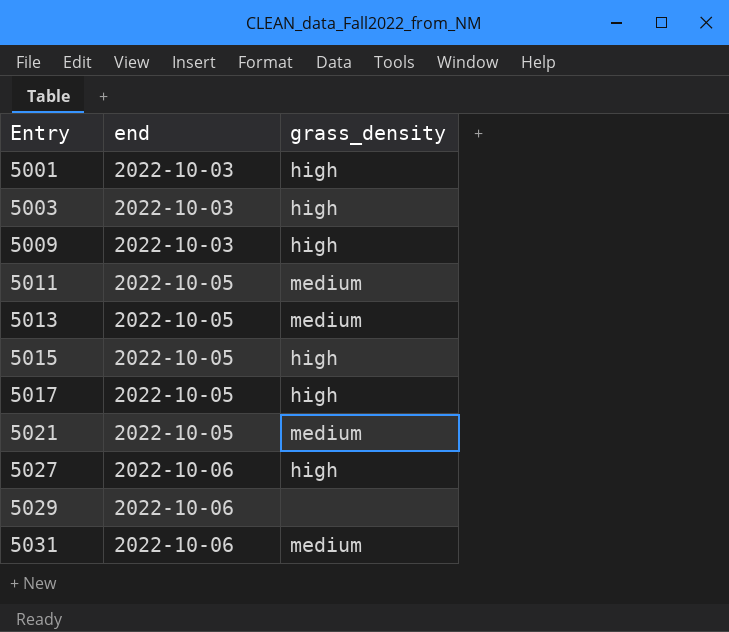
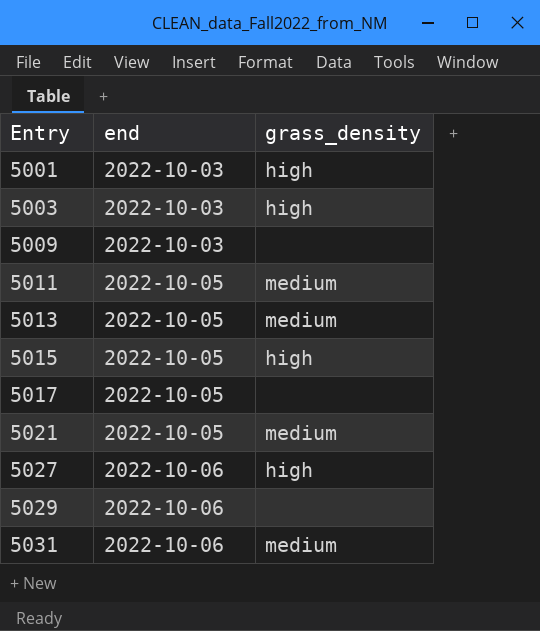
5009 | grass_density: high -> none
5017 | grass_density: high -> none

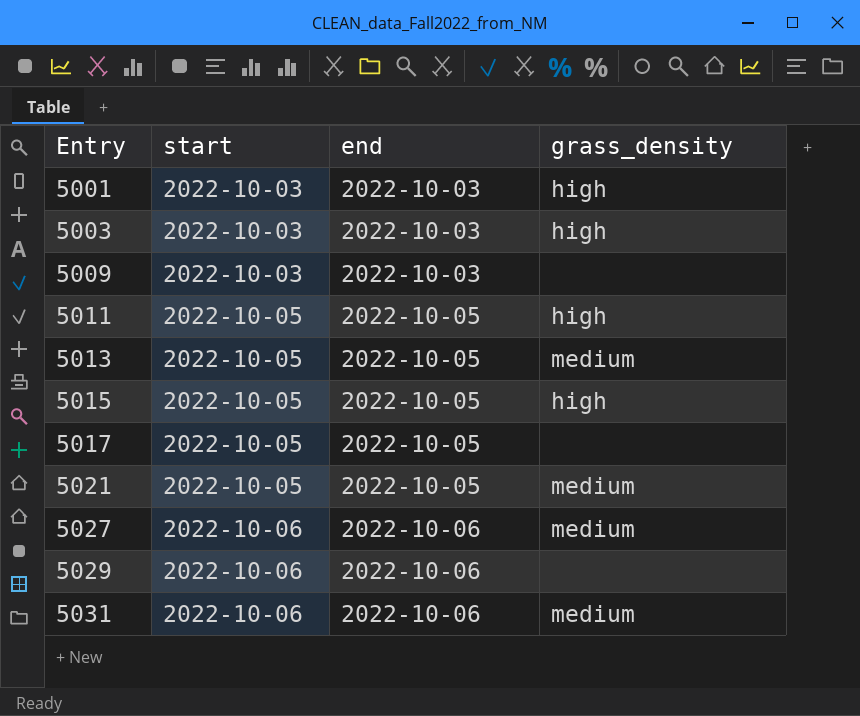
column start | position: none -> 2
5011 | grass_density: medium -> high
5027 | grass_density: high -> medium

